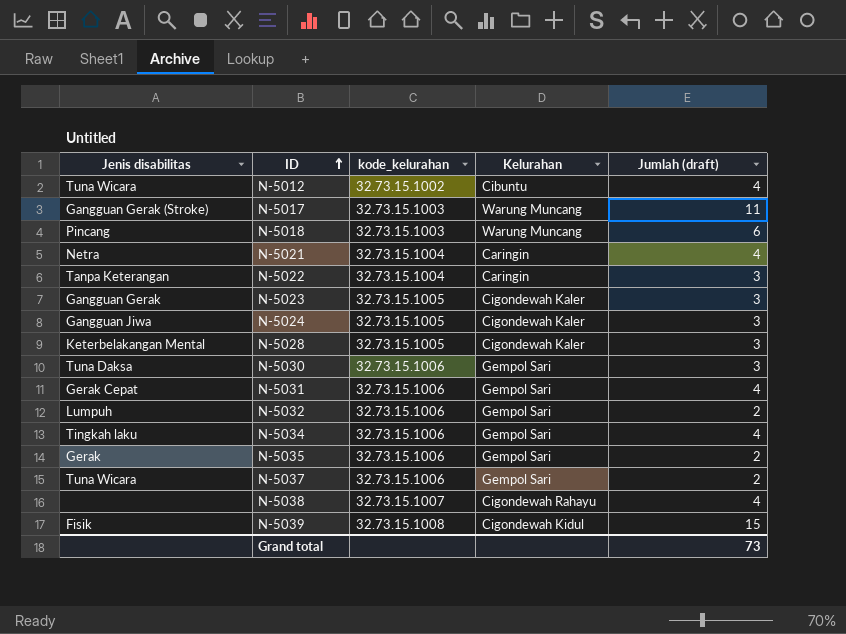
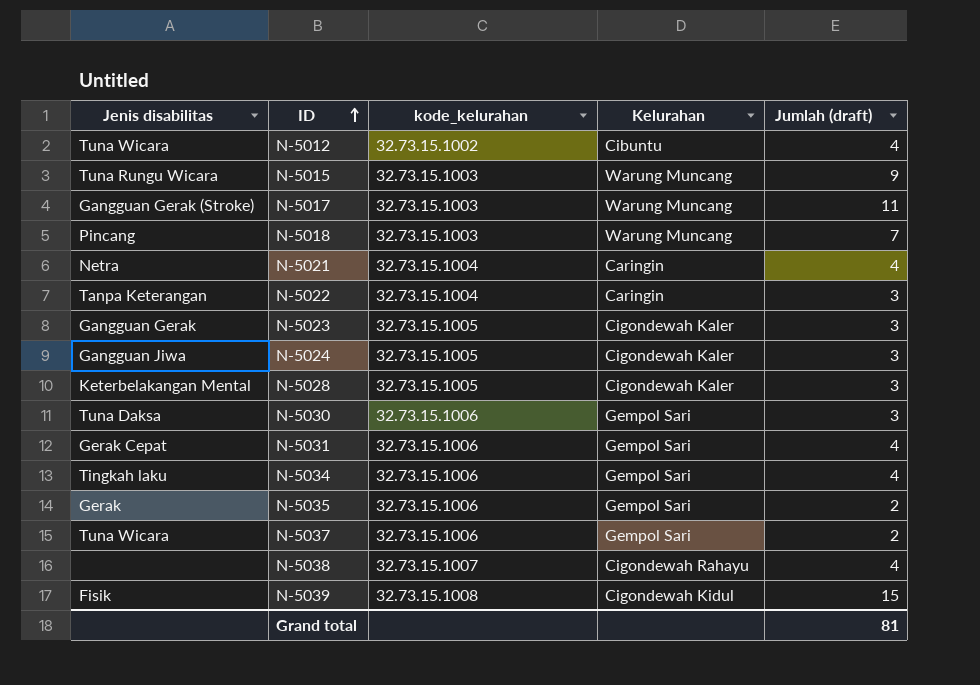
row N-5032: Lumpuh | 32.73.15.1006 | Gempol Sari | 2 -> none
row N-5015: none -> Tuna Rungu Wicara | 32.73.15.1003 | Warung Muncang | 9
N-5018 | Jumlah (draft): 6 -> 7
Grand total | Jumlah (draft): 73 -> 81

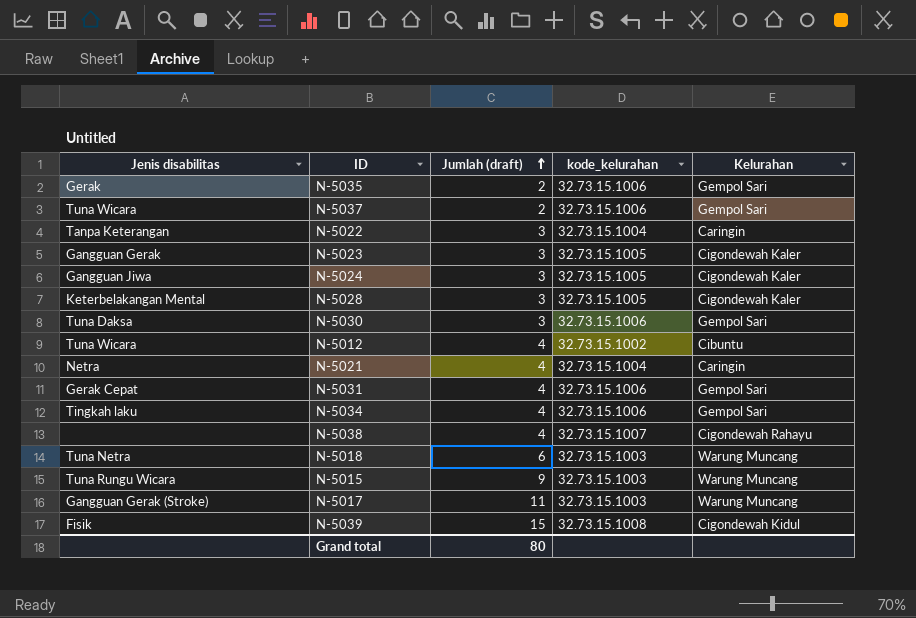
row order: ID ascending -> Jumlah (draft) ascending
column Jumlah (draft) | position: 5 -> 3
N-5018 | Jenis disabilitas: Pincang -> Tuna Netra
N-5018 | Jumlah (draft): 7 -> 6
Grand total | Jumlah (draft): 81 -> 80

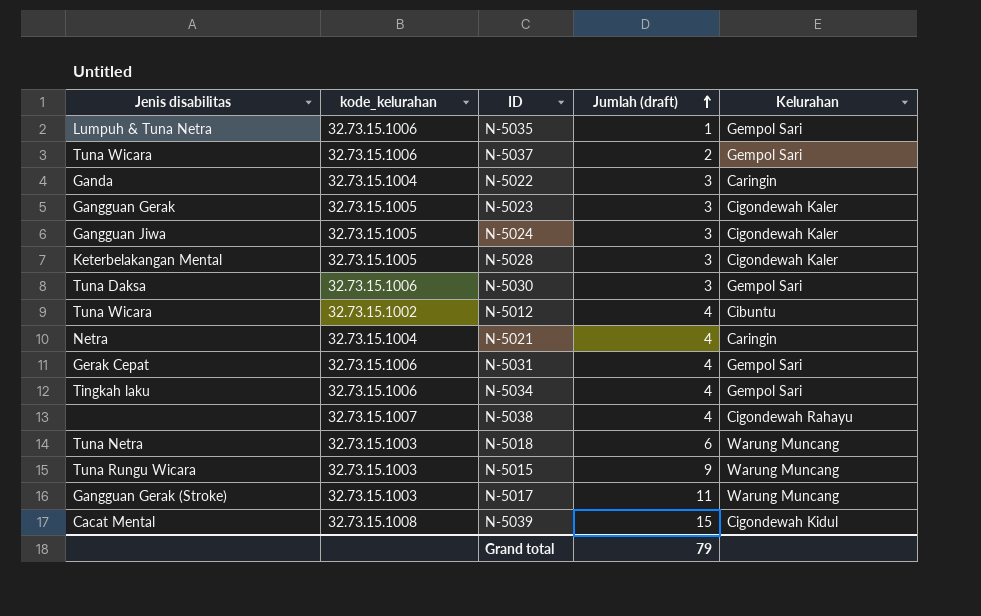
column kode_kelurahan | position: 4 -> 2
N-5035 | Jenis disabilitas: Gerak -> Lumpuh & Tuna Netra
N-5035 | Jumlah (draft): 2 -> 1
N-5022 | Jenis disabilitas: Tanpa Keterangan -> Ganda
N-5039 | Jenis disabilitas: Fisik -> Cacat Mental
Grand total | Jumlah (draft): 80 -> 79

